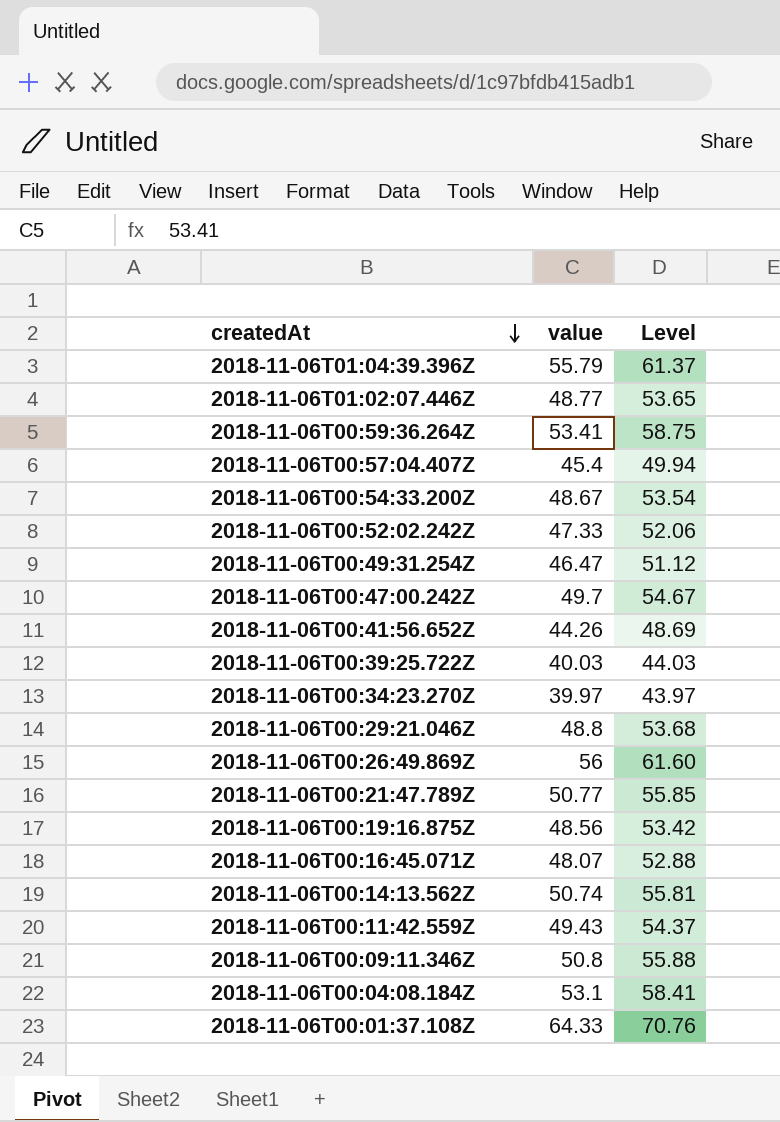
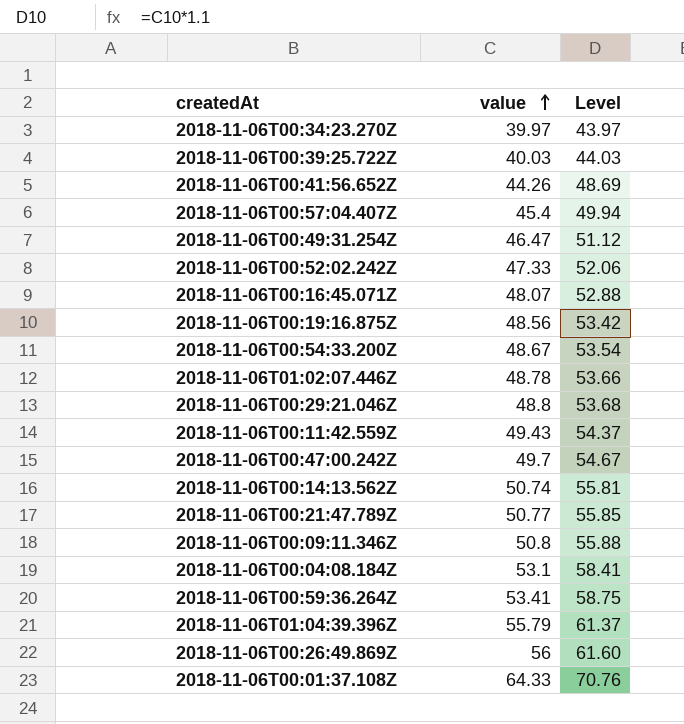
row order: createdAt descending -> value ascending
2018-11-06T01:02:07.446Z | value: 48.77 -> 48.78
2018-11-06T01:02:07.446Z | Level: 53.65 -> 53.66

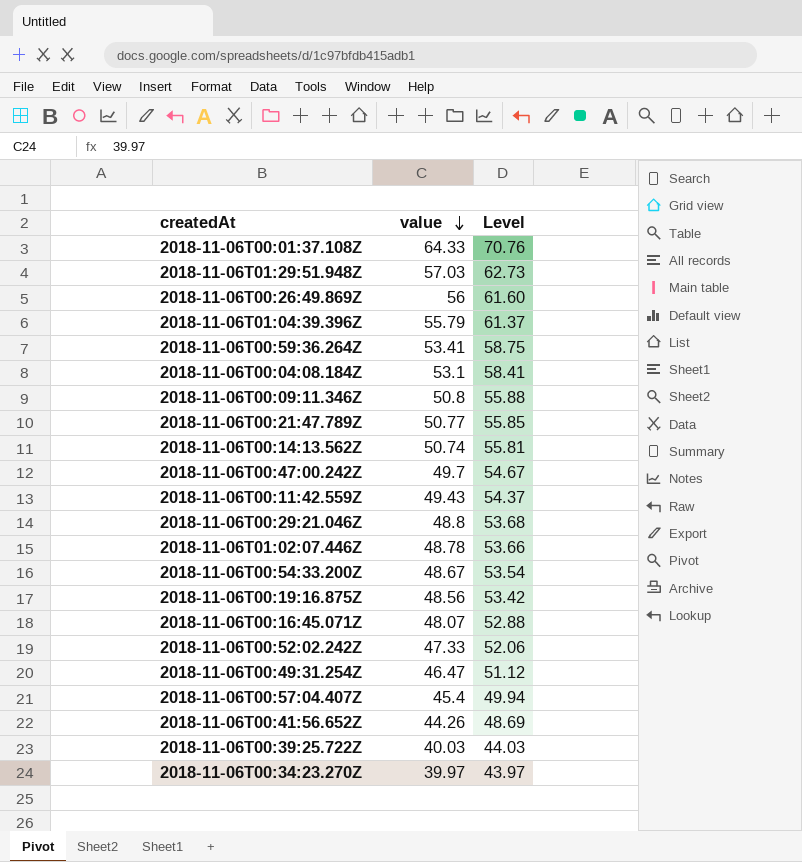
row order: value ascending -> value descending
row 2018-11-06T01:29:51.948Z: none -> 57.03 | 62.73

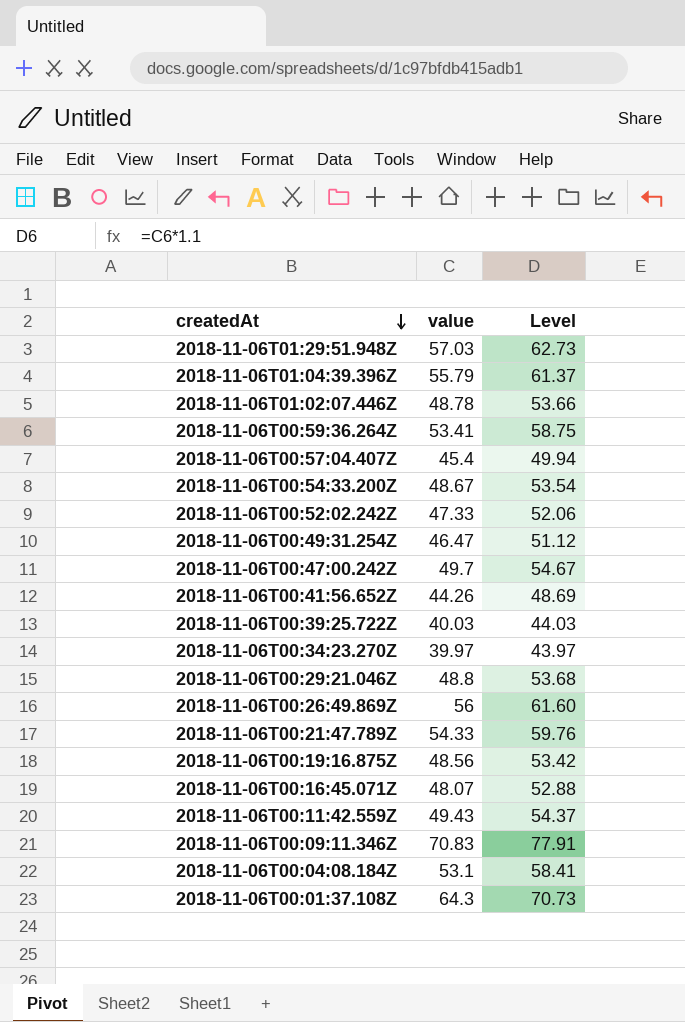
row order: value descending -> createdAt descending
row 2018-11-06T00:14:13.562Z: 50.74 | 55.81 -> none
2018-11-06T00:21:47.789Z | value: 50.77 -> 54.33
2018-11-06T00:21:47.789Z | Level: 55.85 -> 59.76
2018-11-06T00:09:11.346Z | value: 50.8 -> 70.83
2018-11-06T00:09:11.346Z | Level: 55.88 -> 77.91
2018-11-06T00:01:37.108Z | value: 64.33 -> 64.3
2018-11-06T00:01:37.108Z | Level: 70.76 -> 70.73

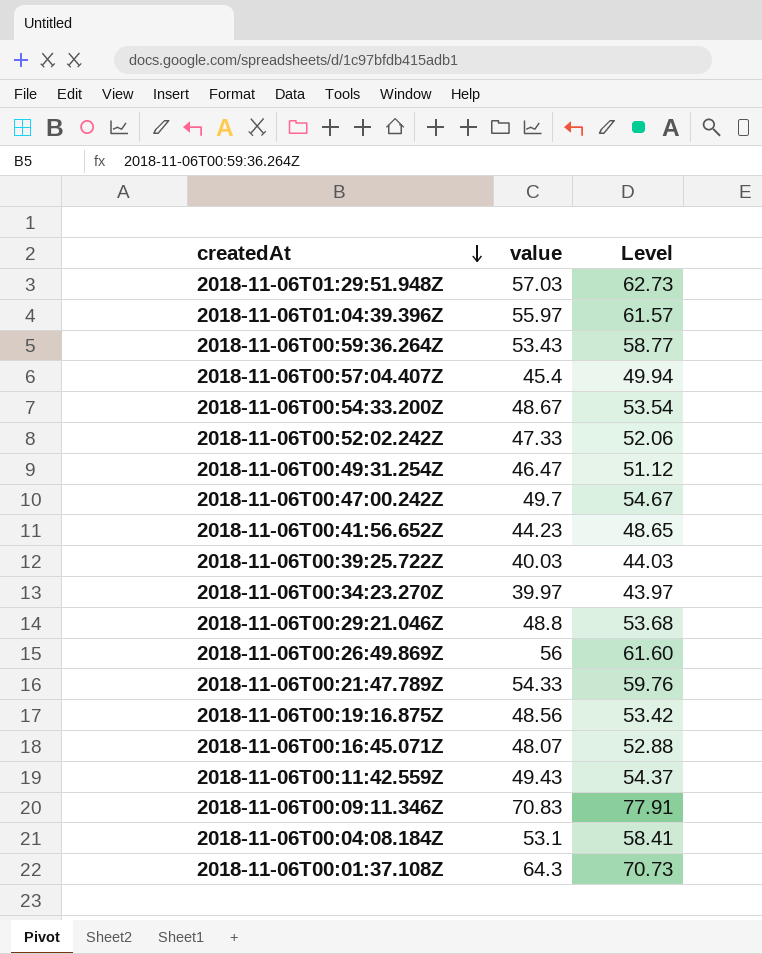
row 2018-11-06T01:02:07.446Z: 48.78 | 53.66 -> none
2018-11-06T01:04:39.396Z | value: 55.79 -> 55.97
2018-11-06T01:04:39.396Z | Level: 61.37 -> 61.57
2018-11-06T00:59:36.264Z | value: 53.41 -> 53.43
2018-11-06T00:59:36.264Z | Level: 58.75 -> 58.77
2018-11-06T00:41:56.652Z | value: 44.26 -> 44.23
2018-11-06T00:41:56.652Z | Level: 48.69 -> 48.65

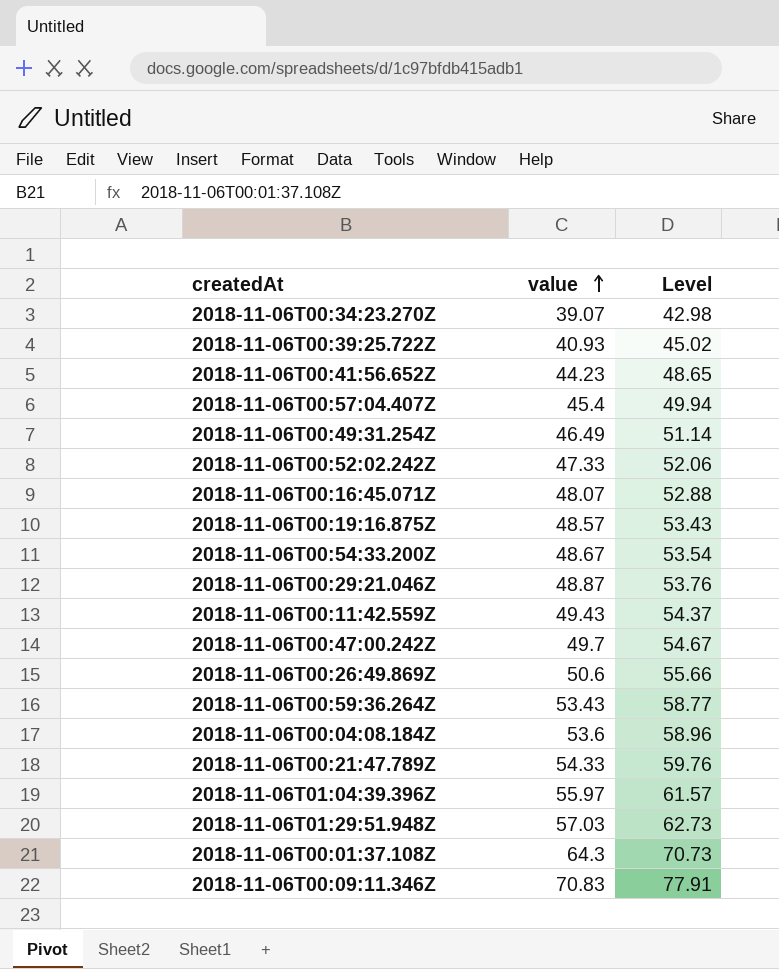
row order: createdAt descending -> value ascending
2018-11-06T00:34:23.270Z | value: 39.97 -> 39.07
2018-11-06T00:34:23.270Z | Level: 43.97 -> 42.98
2018-11-06T00:39:25.722Z | value: 40.03 -> 40.93
2018-11-06T00:39:25.722Z | Level: 44.03 -> 45.02
2018-11-06T00:49:31.254Z | value: 46.47 -> 46.49
2018-11-06T00:49:31.254Z | Level: 51.12 -> 51.14
2018-11-06T00:19:16.875Z | value: 48.56 -> 48.57
2018-11-06T00:19:16.875Z | Level: 53.42 -> 53.43
2018-11-06T00:29:21.046Z | value: 48.8 -> 48.87
2018-11-06T00:29:21.046Z | Level: 53.68 -> 53.76
2018-11-06T00:26:49.869Z | value: 56 -> 50.6
2018-11-06T00:26:49.869Z | Level: 61.60 -> 55.66
2018-11-06T00:04:08.184Z | value: 53.1 -> 53.6
2018-11-06T00:04:08.184Z | Level: 58.41 -> 58.96

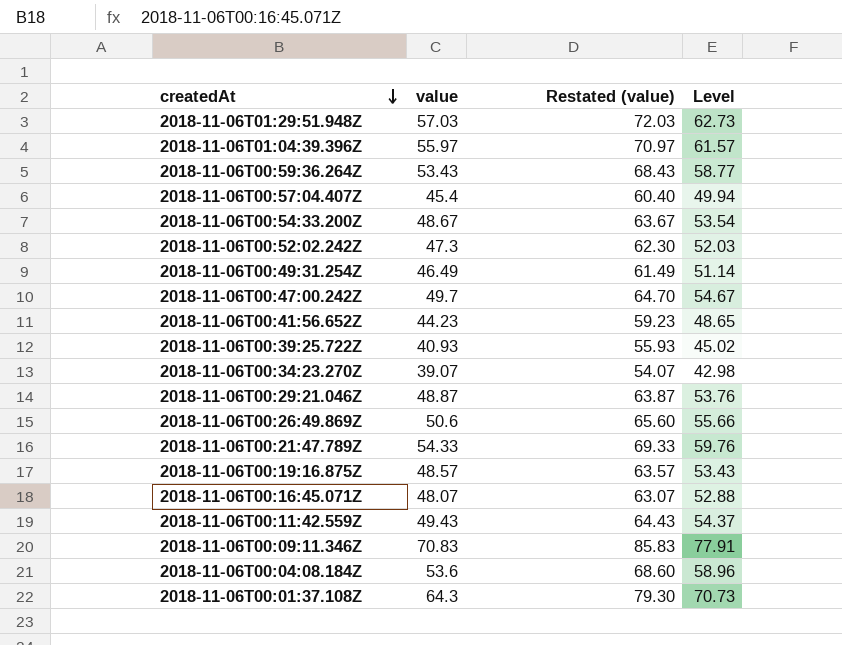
row order: value ascending -> createdAt descending
column Restated (value) | formula: none -> [value] + 15
2018-11-06T00:52:02.242Z | value: 47.33 -> 47.3
2018-11-06T00:52:02.242Z | Level: 52.06 -> 52.03

